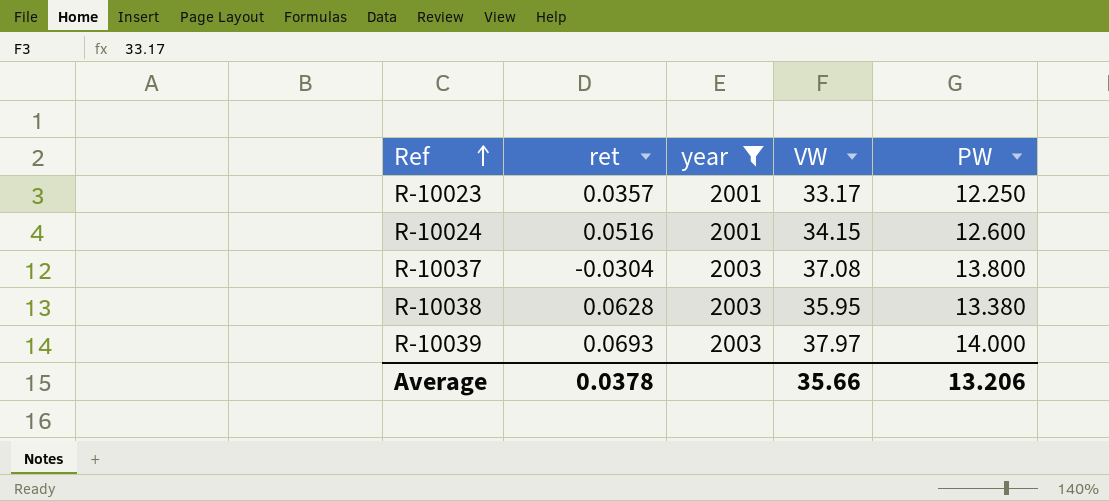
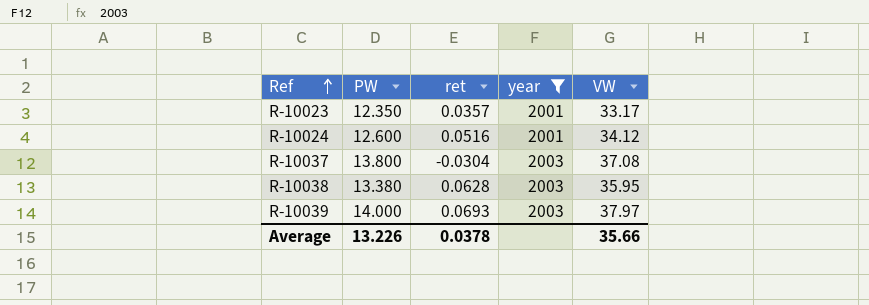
column PW | position: 5 -> 2
R-10023 | PW: 12.250 -> 12.350
R-10024 | VW: 34.15 -> 34.12
Average | PW: 13.206 -> 13.226

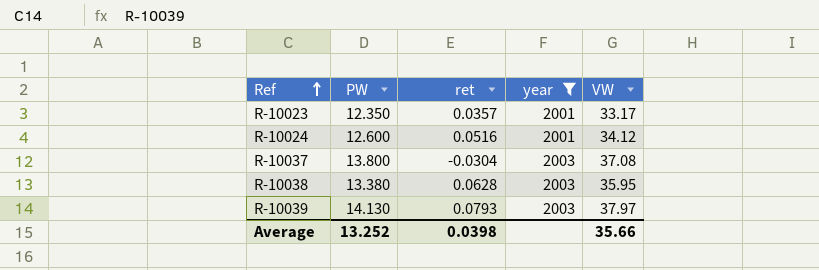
R-10039 | PW: 14.000 -> 14.130
R-10039 | ret: 0.0693 -> 0.0793
Average | PW: 13.226 -> 13.252
Average | ret: 0.0378 -> 0.0398

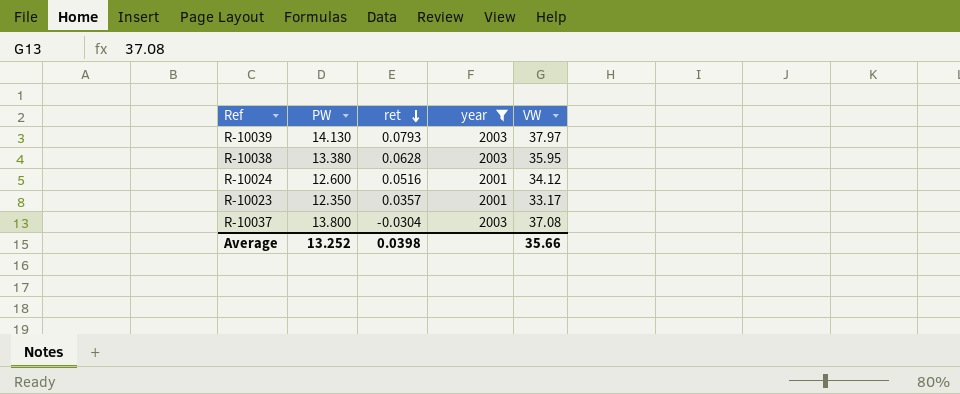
row order: Ref ascending -> ret descending

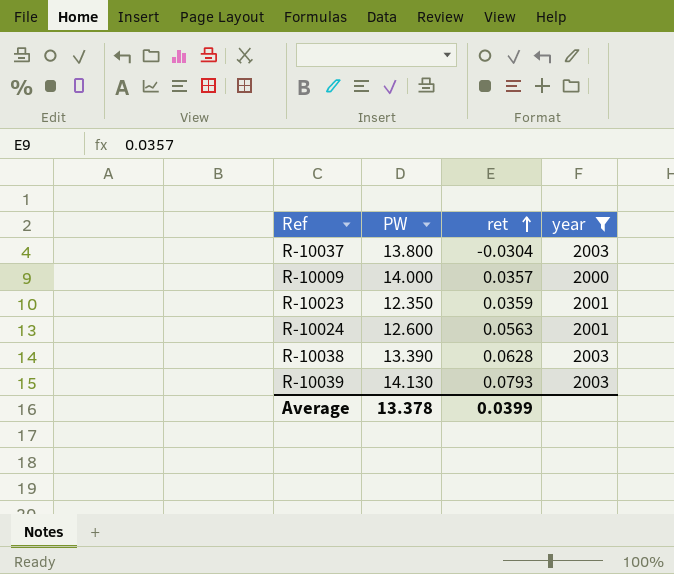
row order: ret descending -> ret ascending
column VW | position: 5 -> none
row R-10009: none -> 14.000 | 0.0357 | 2000
R-10023 | ret: 0.0357 -> 0.0359
R-10024 | ret: 0.0516 -> 0.0563
R-10038 | PW: 13.380 -> 13.390
Average | PW: 13.252 -> 13.378
Average | ret: 0.0398 -> 0.0399

